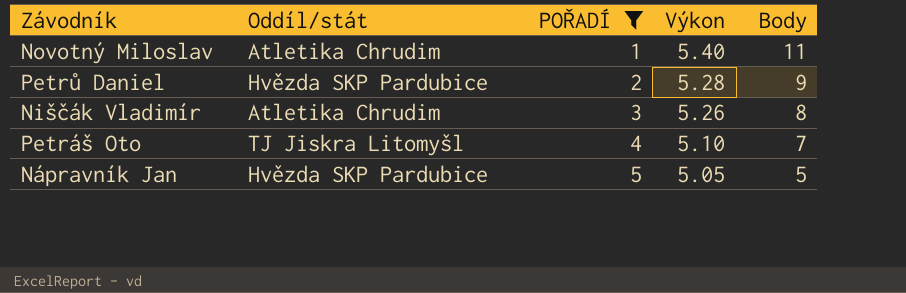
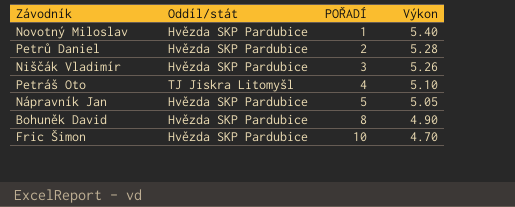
filter: POŘADÍ <= 5 -> none
column Body | position: 5 -> none
Novotný Miloslav | Oddíl/stát: Atletika Chrudim -> Hvězda SKP Pardubice
Niščák Vladimír | Oddíl/stát: Atletika Chrudim -> Hvězda SKP Pardubice

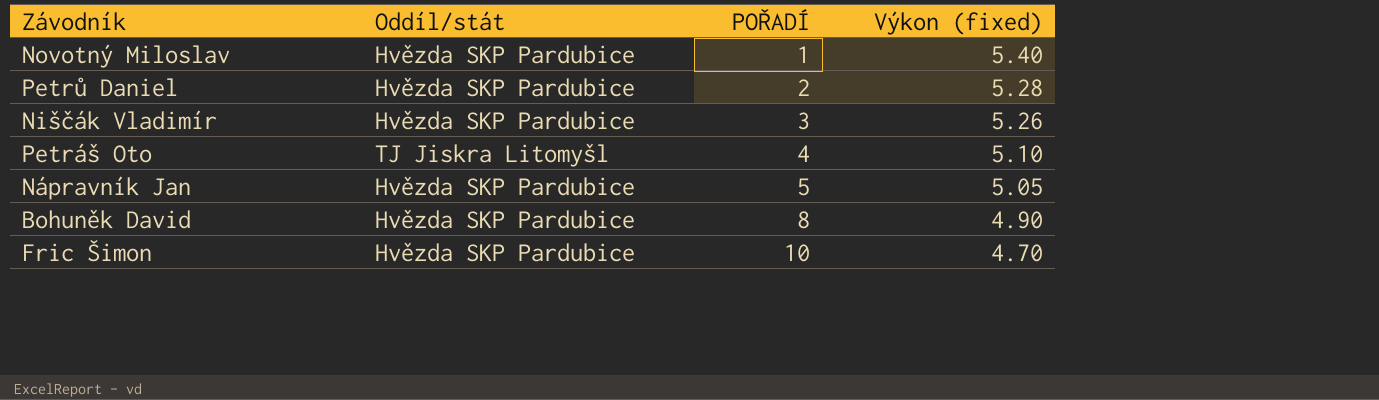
column name: Výkon -> Výkon (fixed)

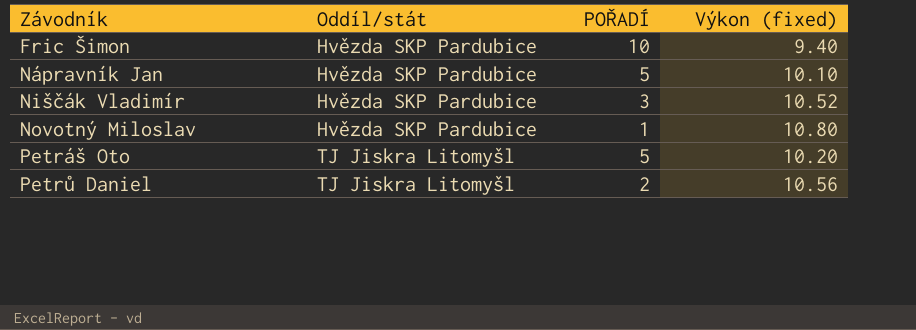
row order: POŘADÍ ascending -> Závodník ascending
row Bohuněk David: Hvězda SKP Pardubice | 8 | 4.90 -> none
Fric Šimon | Výkon (fixed): 4.70 -> 9.40
Nápravník Jan | Výkon (fixed): 5.05 -> 10.10
Niščák Vladimír | Výkon (fixed): 5.26 -> 10.52
Novotný Miloslav | Výkon (fixed): 5.40 -> 10.80
Petráš Oto | POŘADÍ: 4 -> 5
Petráš Oto | Výkon (fixed): 5.10 -> 10.20
Petrů Daniel | Oddíl/stát: Hvězda SKP Pardubice -> TJ Jiskra Litomyšl
Petrů Daniel | Výkon (fixed): 5.28 -> 10.56

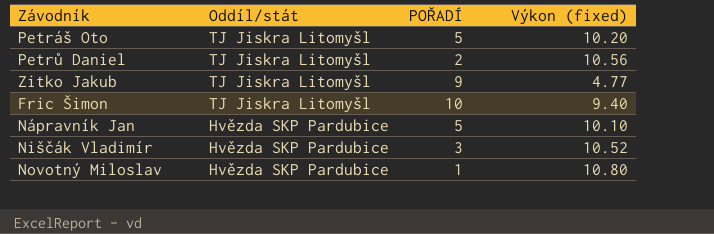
row order: Závodník ascending -> Oddíl/stát descending
row Zitko Jakub: none -> TJ Jiskra Litomyšl | 9 | 4.77
Fric Šimon | Oddíl/stát: Hvězda SKP Pardubice -> TJ Jiskra Litomyšl

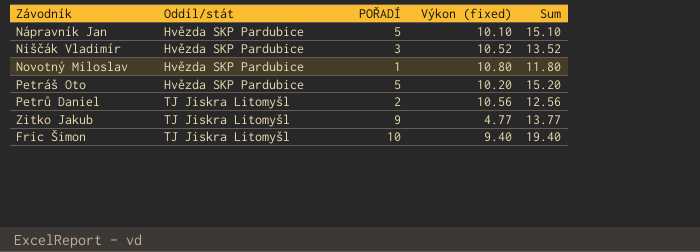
row order: Oddíl/stát descending -> Oddíl/stát ascending
column Sum | formula: none -> [POŘADÍ] + [Výkon (fixed)]
Petráš Oto | Oddíl/stát: TJ Jiskra Litomyšl -> Hvězda SKP Pardubice

